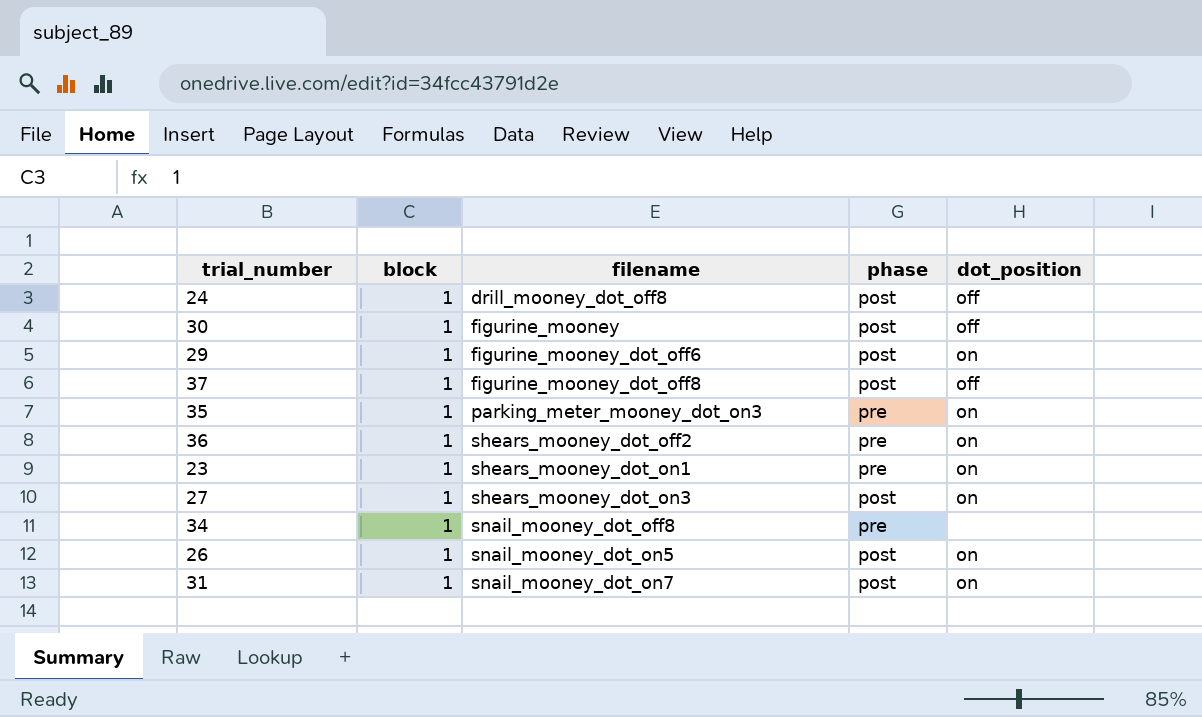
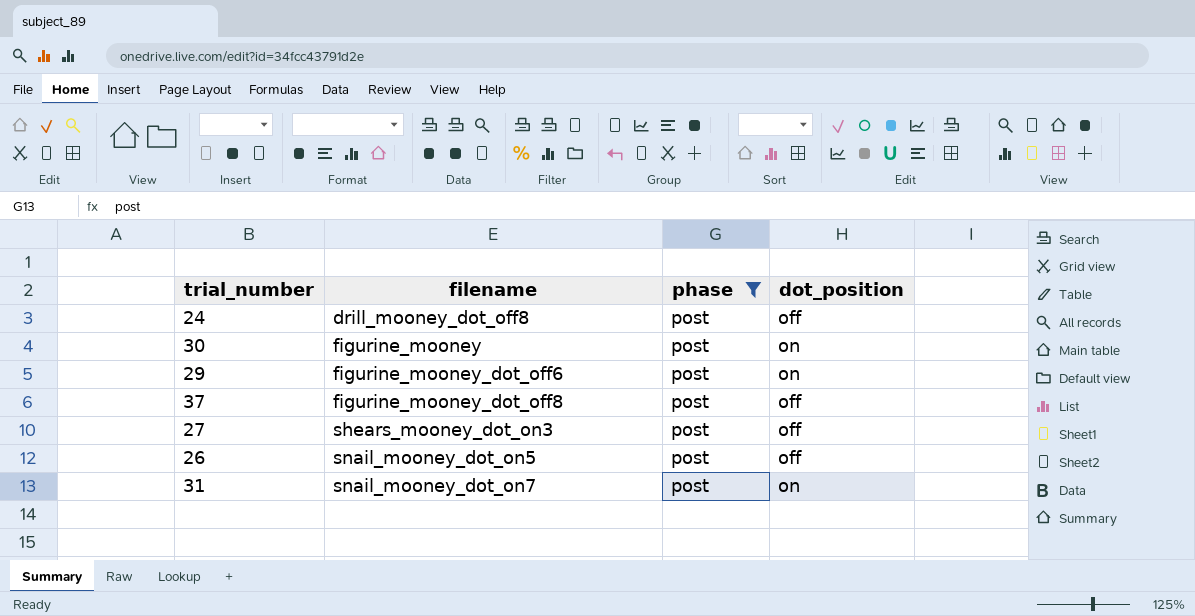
filter: none -> phase = post
column block | position: 2 -> none
30 | dot_position: off -> on
27 | dot_position: on -> off
26 | dot_position: on -> off

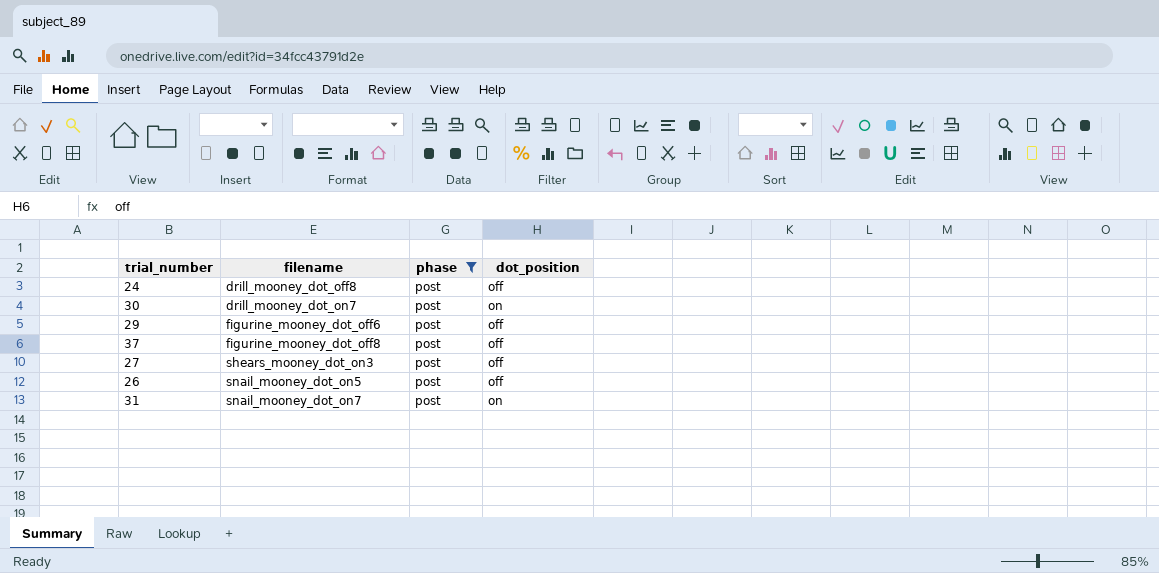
30 | filename: figurine_mooney -> drill_mooney_dot_on7
29 | dot_position: on -> off

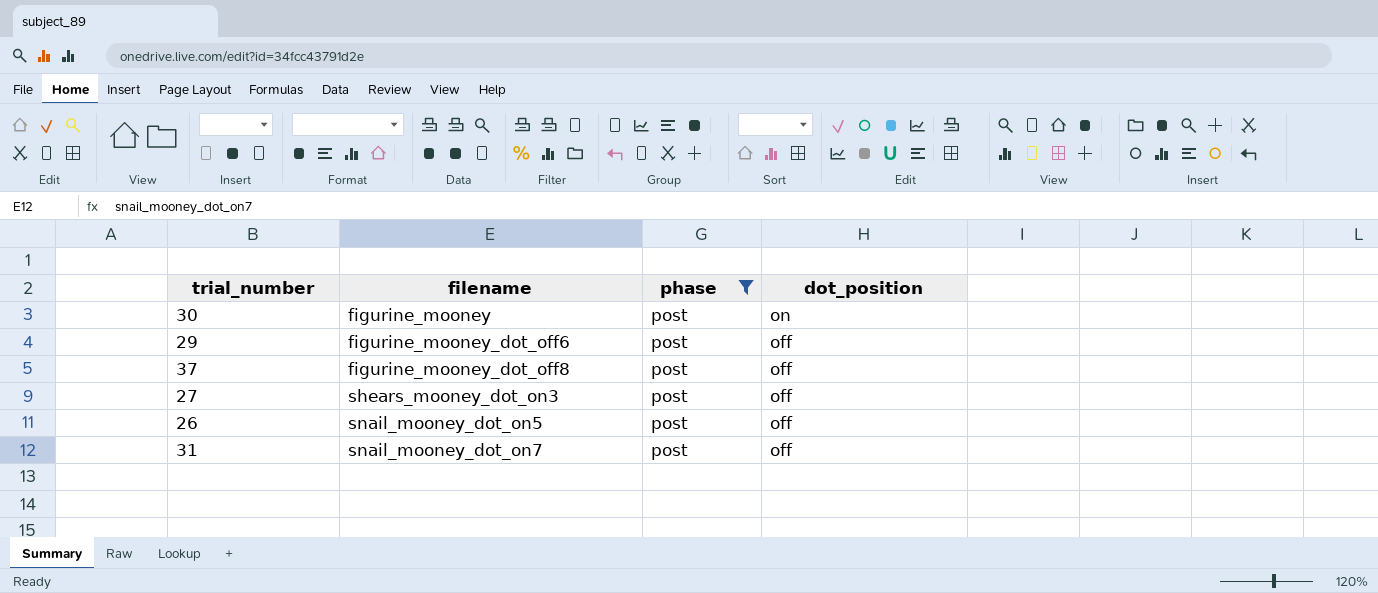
row 24: drill_mooney_dot_off8 | post | off -> none
30 | filename: drill_mooney_dot_on7 -> figurine_mooney
31 | dot_position: on -> off

